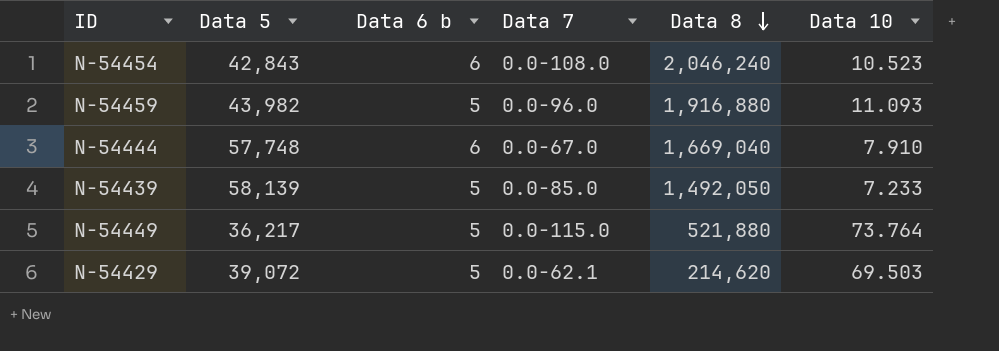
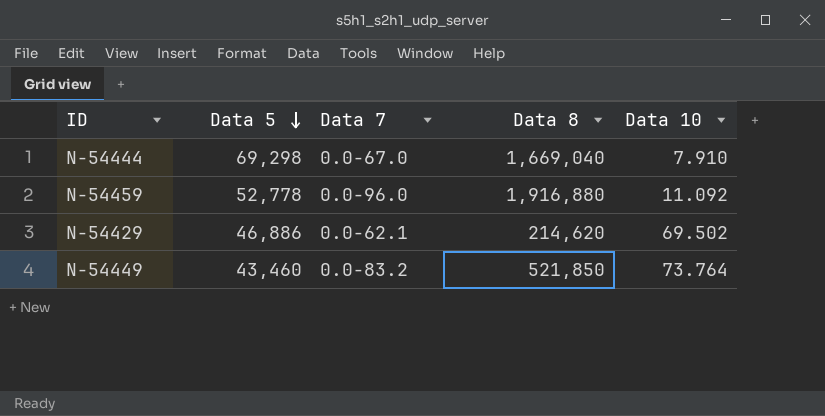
row order: Data 8 descending -> Data 5 descending
column Data 6 b | position: 3 -> none
row N-54454: 42,843 | 6 | 0.0-108.0 | 2,046,240 | 10.523 -> none
row N-54439: 58,139 | 5 | 0.0-85.0 | 1,492,050 | 7.233 -> none
N-54444 | Data 5: 57,748 -> 69,298
N-54459 | Data 5: 43,982 -> 52,778
N-54459 | Data 10: 11.093 -> 11.092
N-54429 | Data 5: 39,072 -> 46,886
N-54429 | Data 10: 69.503 -> 69.502
N-54449 | Data 5: 36,217 -> 43,460
N-54449 | Data 7: 0.0-115.0 -> 0.0-83.2
N-54449 | Data 8: 521,880 -> 521,850

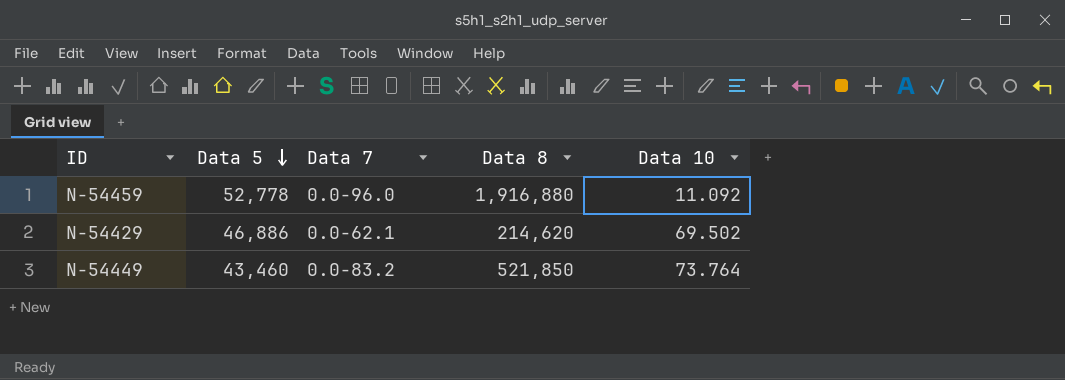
row N-54444: 69,298 | 0.0-67.0 | 1,669,040 | 7.910 -> none

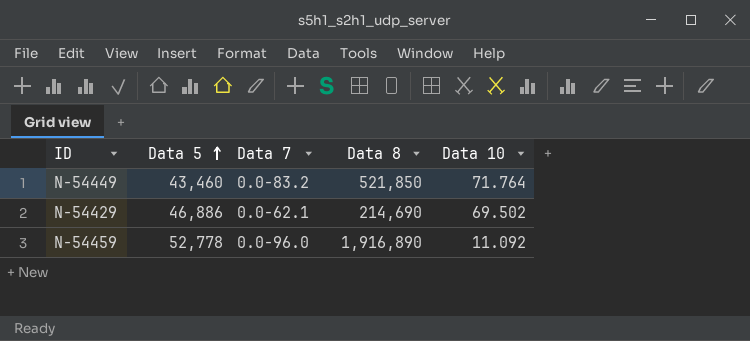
row order: Data 5 descending -> Data 5 ascending
N-54449 | Data 10: 73.764 -> 71.764
N-54429 | Data 8: 214,620 -> 214,690
N-54459 | Data 8: 1,916,880 -> 1,916,890

